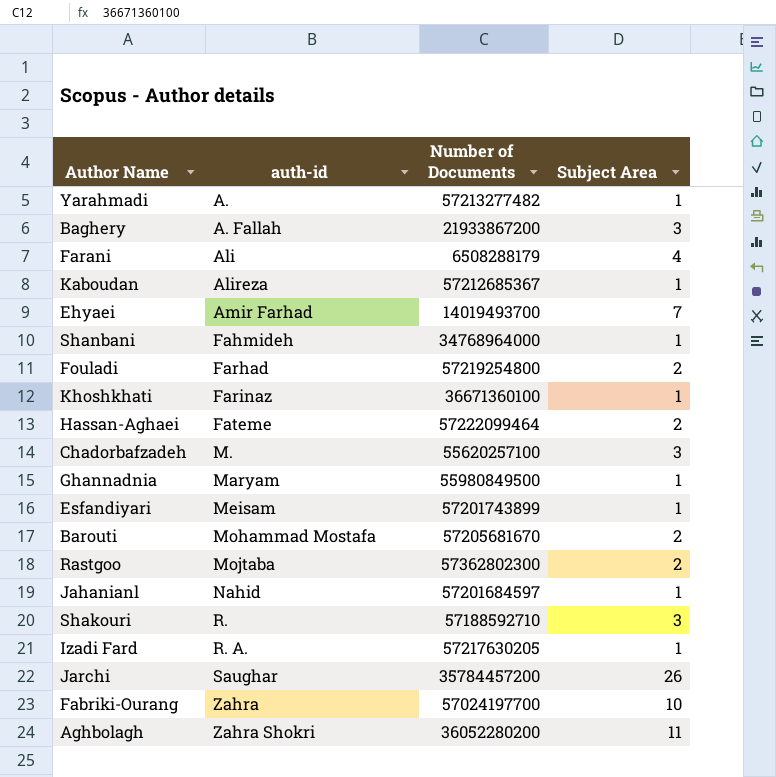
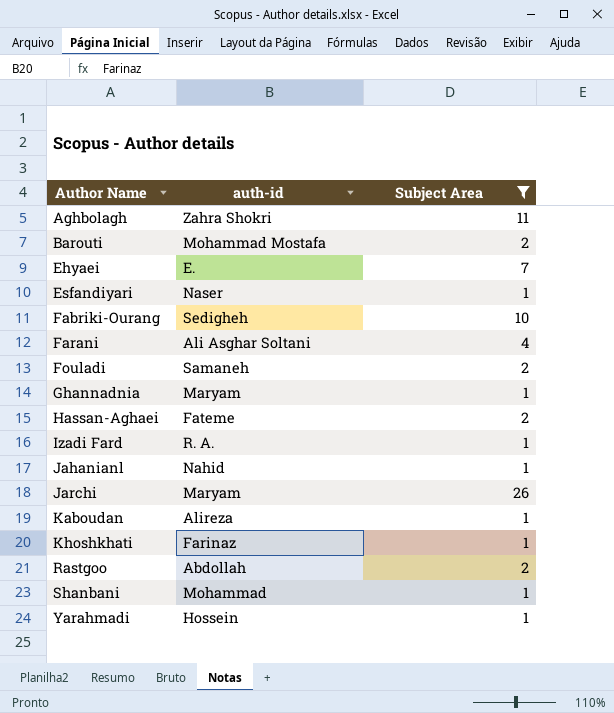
filter: none -> Subject Area != 3
row order: auth-id ascending -> Author Name ascending
column Number of Documents | position: 3 -> none
Ehyaei | auth-id: Amir Farhad -> E.
Esfandiyari | auth-id: Meisam -> Naser
Fabriki-Ourang | auth-id: Zahra -> Sedigheh
Farani | auth-id: Ali -> Ali Asghar Soltani
Fouladi | auth-id: Farhad -> Samaneh
Jarchi | auth-id: Saughar -> Maryam
Rastgoo | auth-id: Mojtaba -> Abdollah
Shanbani | auth-id: Fahmideh -> Mohammad
Yarahmadi | auth-id: A. -> Hossein

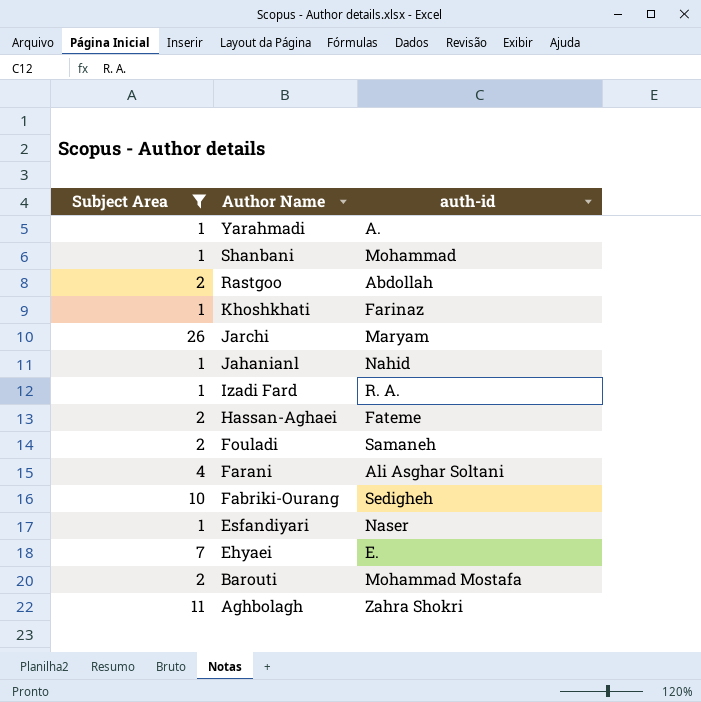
row order: Author Name ascending -> Author Name descending
column Subject Area | position: 3 -> 1
row Ghannadnia: Maryam | 1 -> none
row Kaboudan: Alireza | 1 -> none
Yarahmadi | auth-id: Hossein -> A.

